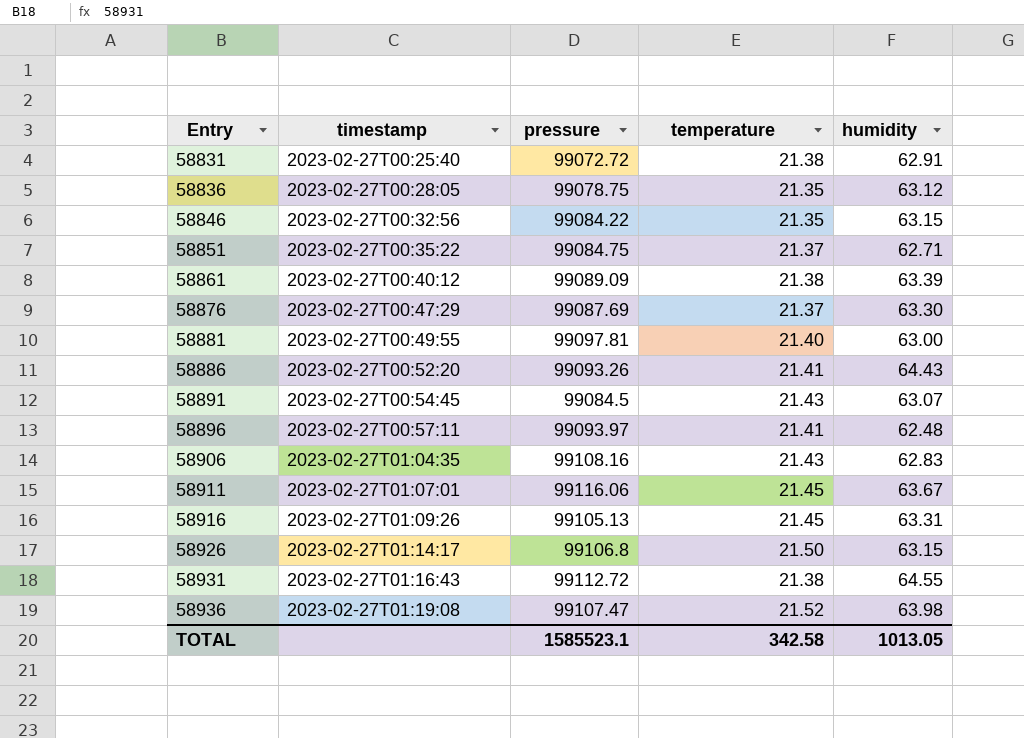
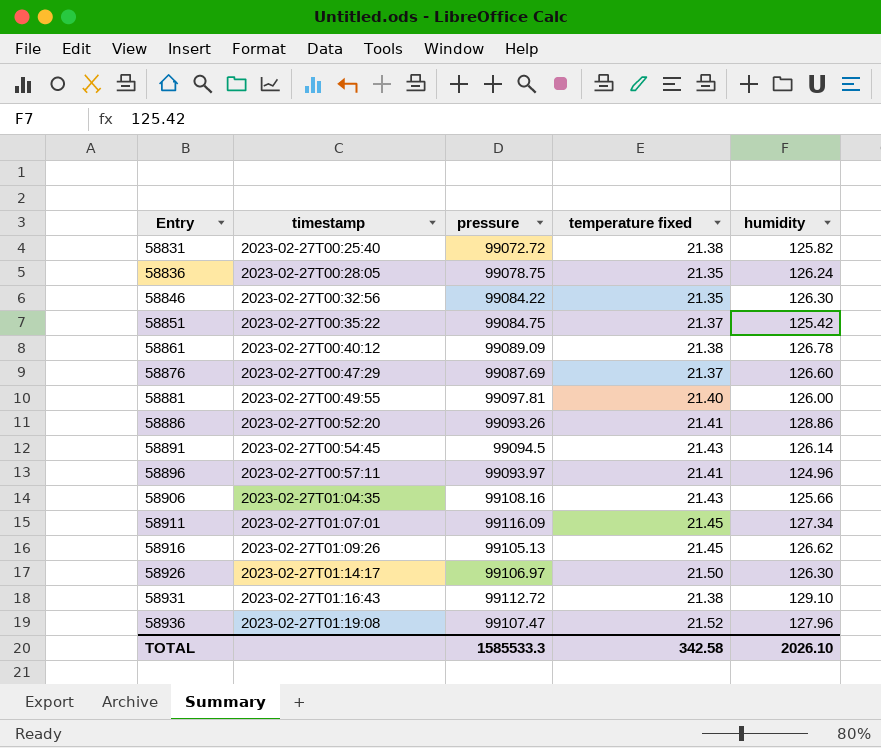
column name: temperature -> temperature fixed
58831 | humidity: 62.91 -> 125.82
58836 | humidity: 63.12 -> 126.24
58846 | humidity: 63.15 -> 126.30
58851 | humidity: 62.71 -> 125.42
58861 | humidity: 63.39 -> 126.78
58876 | humidity: 63.30 -> 126.60
58881 | humidity: 63.00 -> 126.00
58886 | humidity: 64.43 -> 128.86
58891 | pressure: 99084.5 -> 99094.5
58891 | humidity: 63.07 -> 126.14
58896 | humidity: 62.48 -> 124.96
58906 | humidity: 62.83 -> 125.66
58911 | pressure: 99116.06 -> 99116.09
58911 | humidity: 63.67 -> 127.34
58916 | humidity: 63.31 -> 126.62
58926 | pressure: 99106.8 -> 99106.97
58926 | humidity: 63.15 -> 126.30
58931 | humidity: 64.55 -> 129.10
58936 | humidity: 63.98 -> 127.96
TOTAL | pressure: 1585523.1 -> 1585533.3
TOTAL | humidity: 1013.05 -> 2026.10

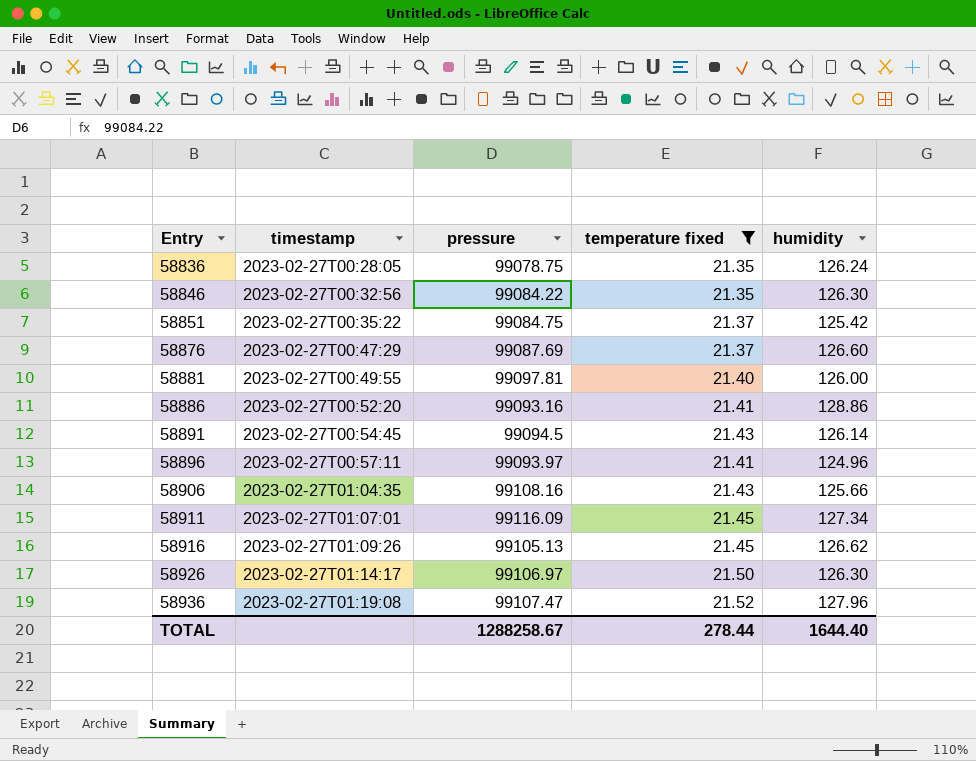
filter: none -> temperature fixed != 21.38
58886 | pressure: 99093.26 -> 99093.16
TOTAL | pressure: 1585533.3 -> 1288258.67
TOTAL | temperature fixed: 342.58 -> 278.44
TOTAL | humidity: 2026.10 -> 1644.40

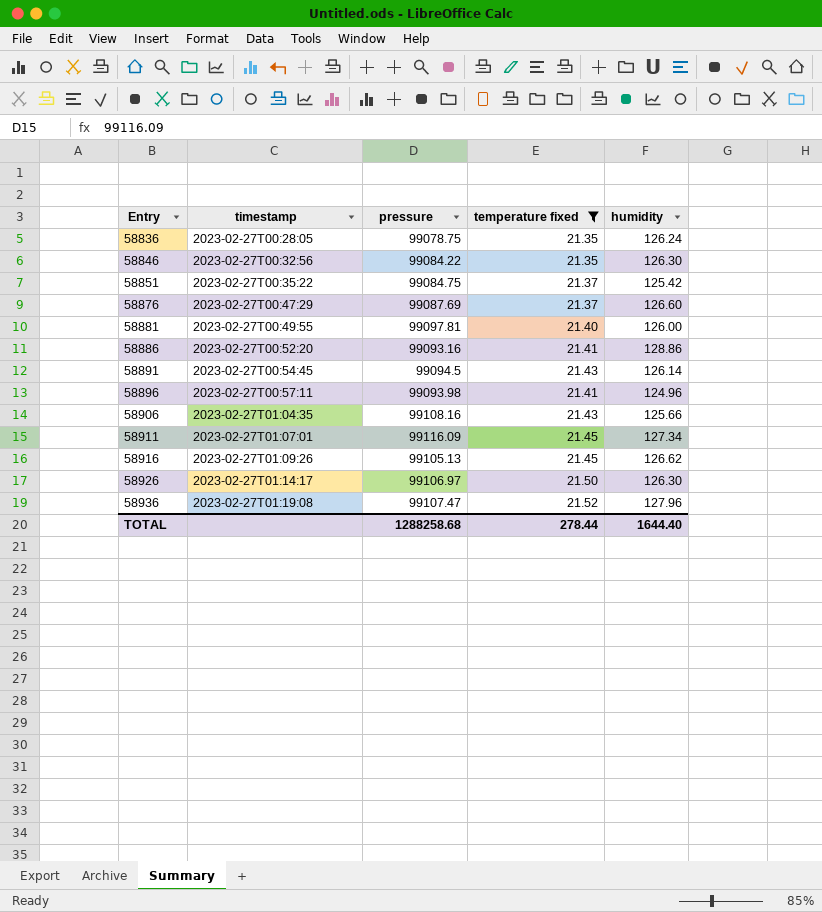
58896 | pressure: 99093.97 -> 99093.98
TOTAL | pressure: 1288258.67 -> 1288258.68

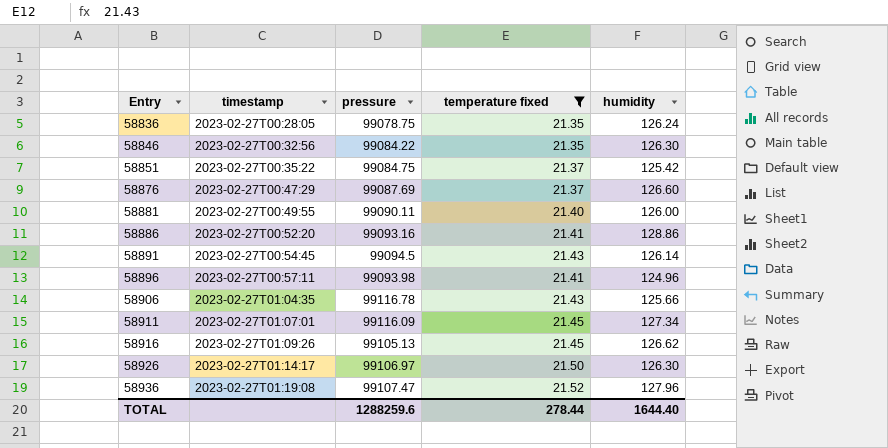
58881 | pressure: 99097.81 -> 99090.11
58906 | pressure: 99108.16 -> 99116.78
TOTAL | pressure: 1288258.68 -> 1288259.6

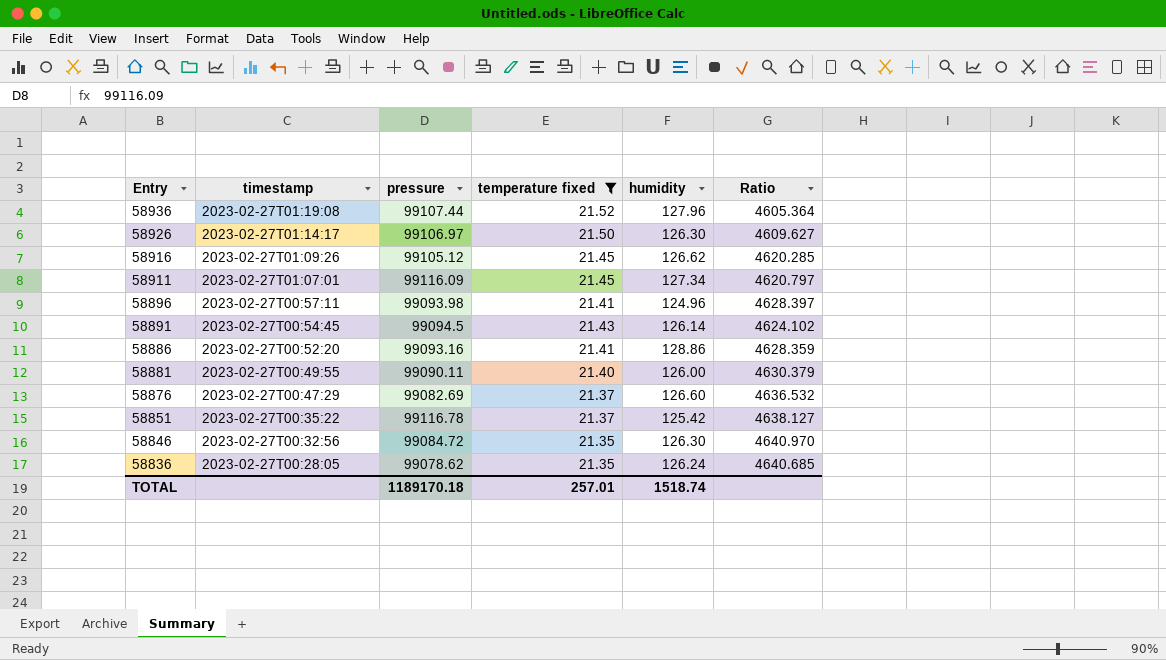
row order: Entry ascending -> Entry descending
column Ratio | formula: none -> [pressure] / [temperature fixed]
row 58906: 2023-02-27T01:04:35 | 99116.78 | 21.43 | 125.66 -> none
58936 | pressure: 99107.47 -> 99107.44
58916 | pressure: 99105.13 -> 99105.12
58876 | pressure: 99087.69 -> 99082.69
58851 | pressure: 99084.75 -> 99116.78
58846 | pressure: 99084.22 -> 99084.72
58836 | pressure: 99078.75 -> 99078.62
TOTAL | pressure: 1288259.6 -> 1189170.18
TOTAL | temperature fixed: 278.44 -> 257.01
TOTAL | humidity: 1644.40 -> 1518.74

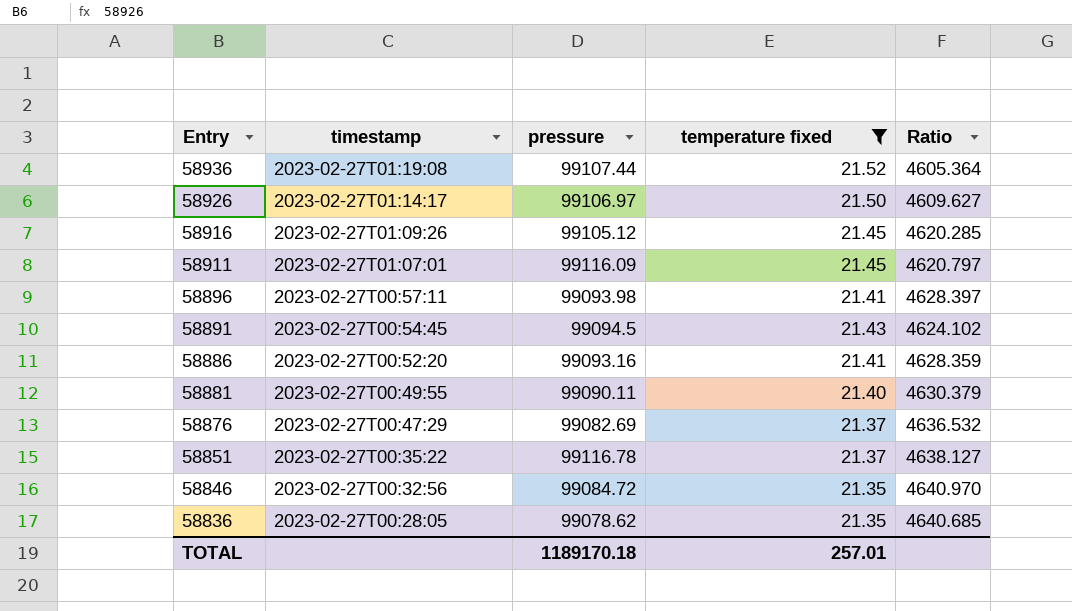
column humidity | position: 5 -> none

